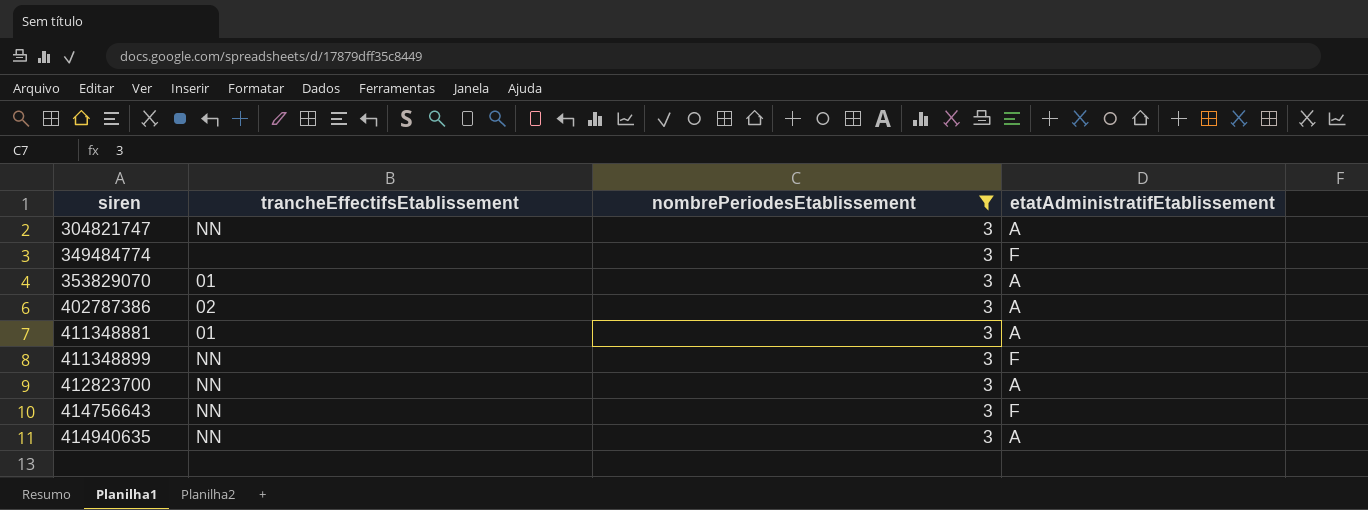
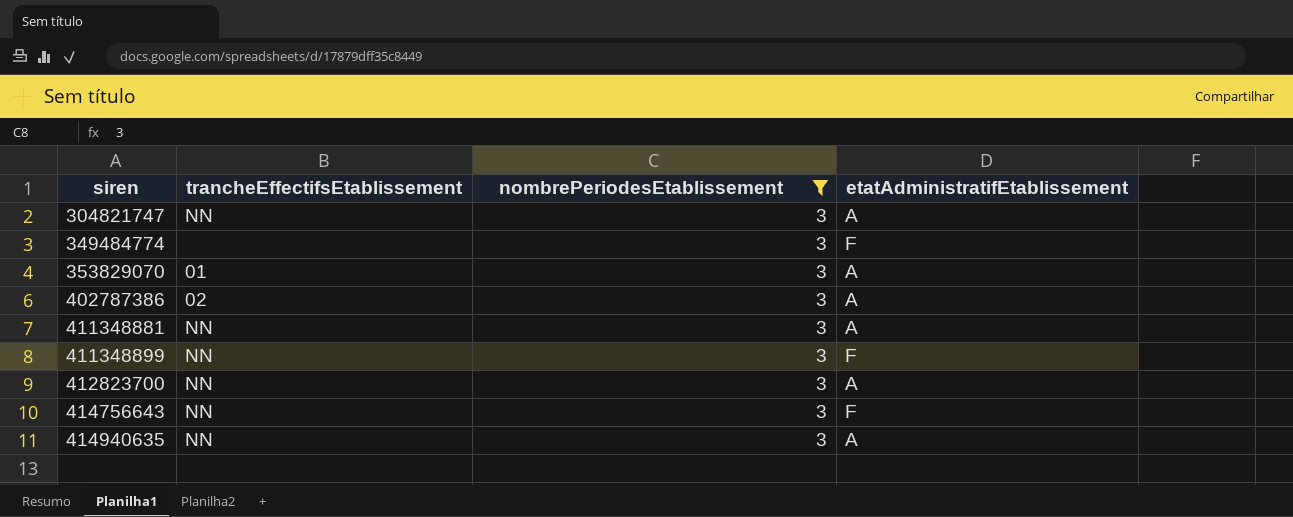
411348881 | trancheEffectifsEtablissement: 01 -> NN

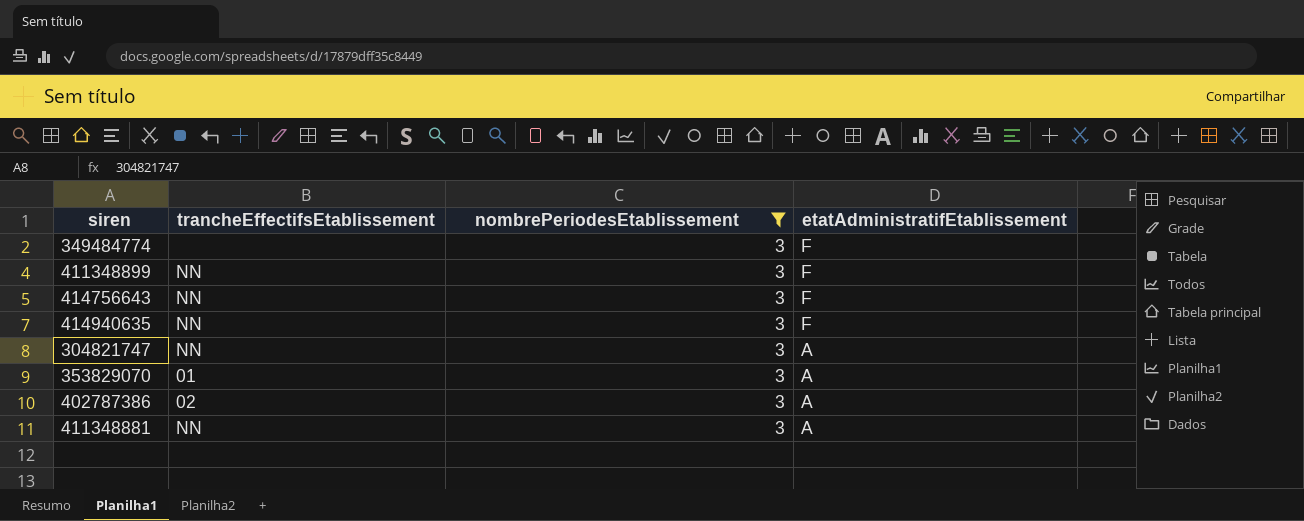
row order: siren ascending -> etatAdministratifEtablissement descending
row 412823700: NN | 3 | A -> none
414940635 | etatAdministratifEtablissement: A -> F

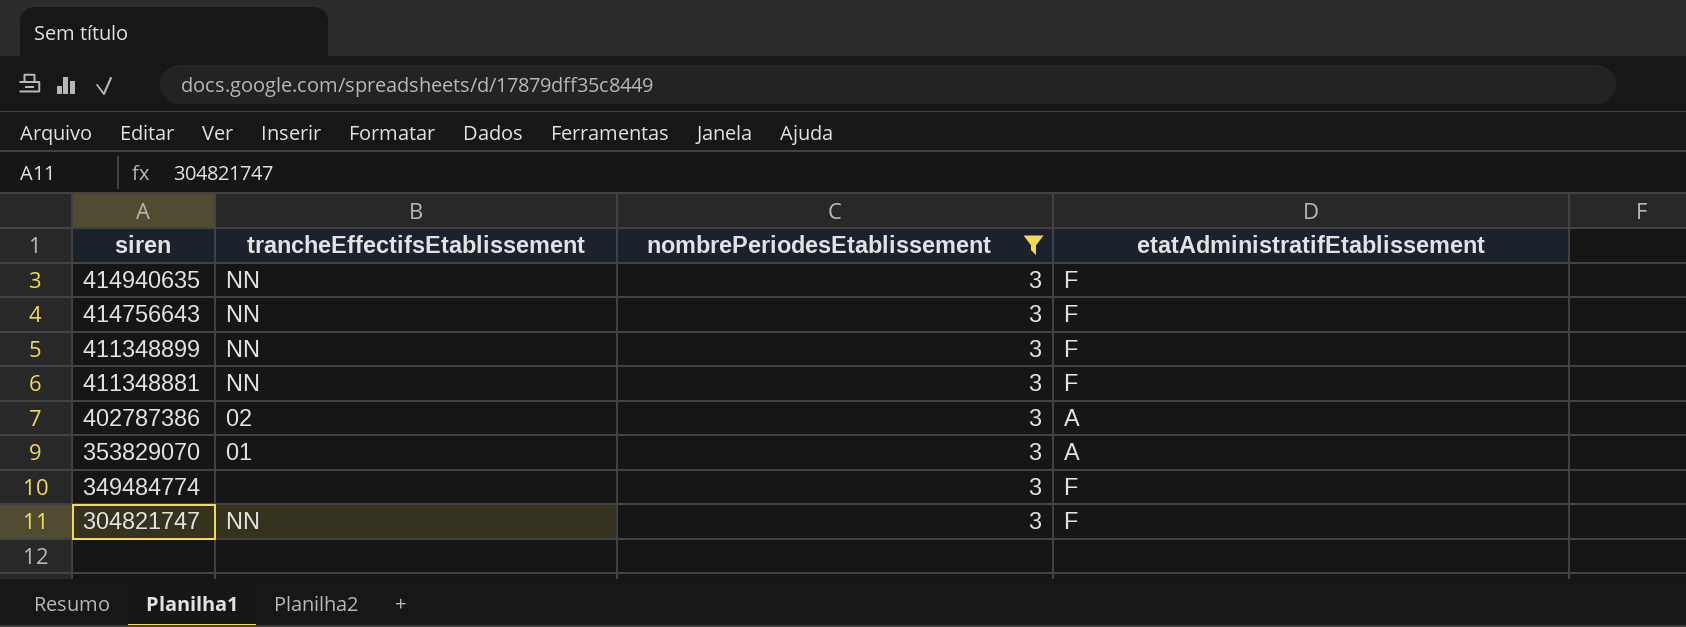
row order: etatAdministratifEtablissement descending -> siren descending
411348881 | etatAdministratifEtablissement: A -> F
304821747 | etatAdministratifEtablissement: A -> F

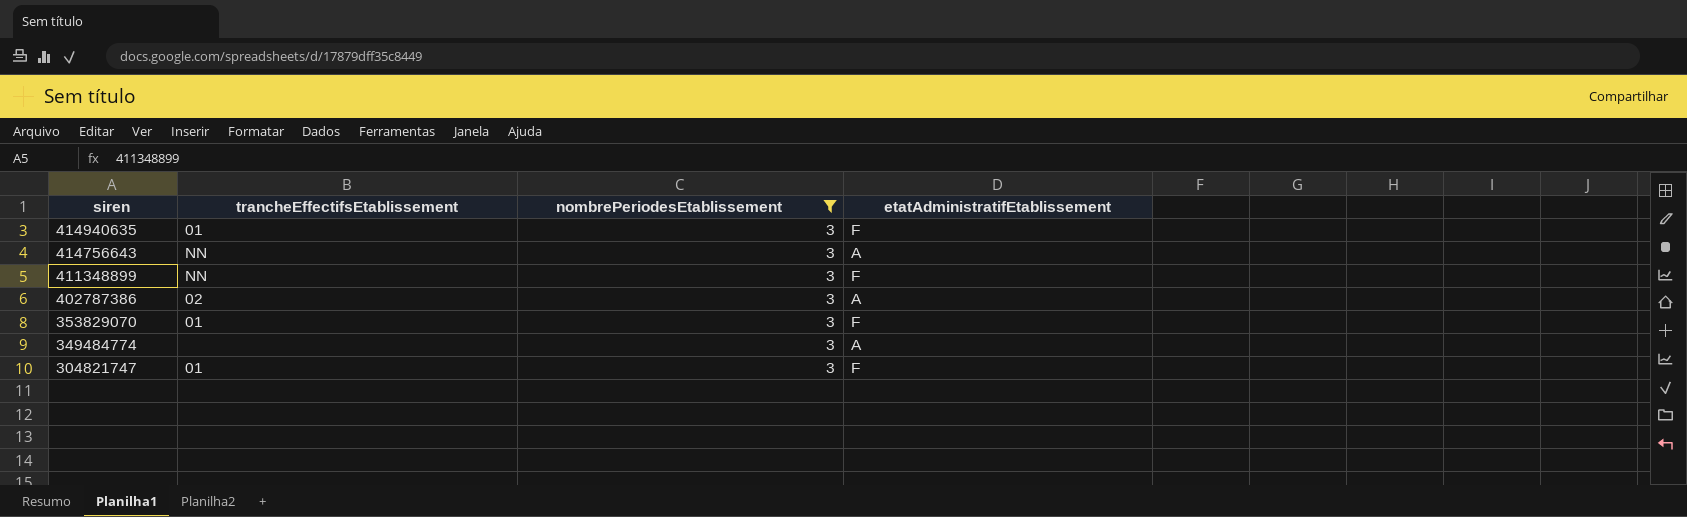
row 411348881: NN | 3 | F -> none
414940635 | trancheEffectifsEtablissement: NN -> 01
414756643 | etatAdministratifEtablissement: F -> A
353829070 | etatAdministratifEtablissement: A -> F
349484774 | etatAdministratifEtablissement: F -> A
304821747 | trancheEffectifsEtablissement: NN -> 01

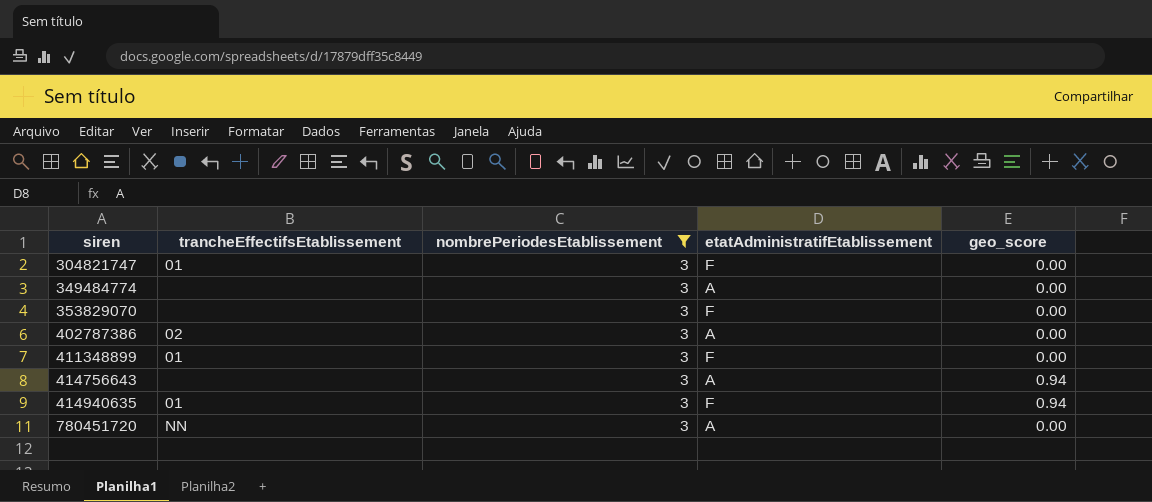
row order: siren descending -> siren ascending
column geo_score | position: none -> 5
353829070 | trancheEffectifsEtablissement: 01 -> none
411348899 | trancheEffectifsEtablissement: NN -> 01
414756643 | trancheEffectifsEtablissement: NN -> none
row 780451720: none -> NN | 3 | A | 0.00

